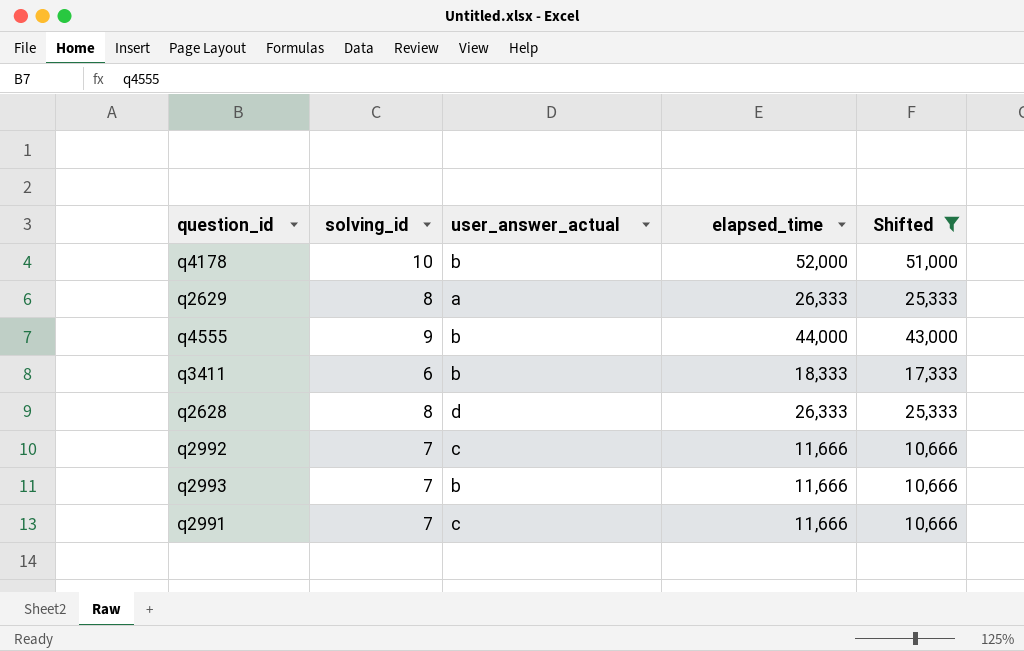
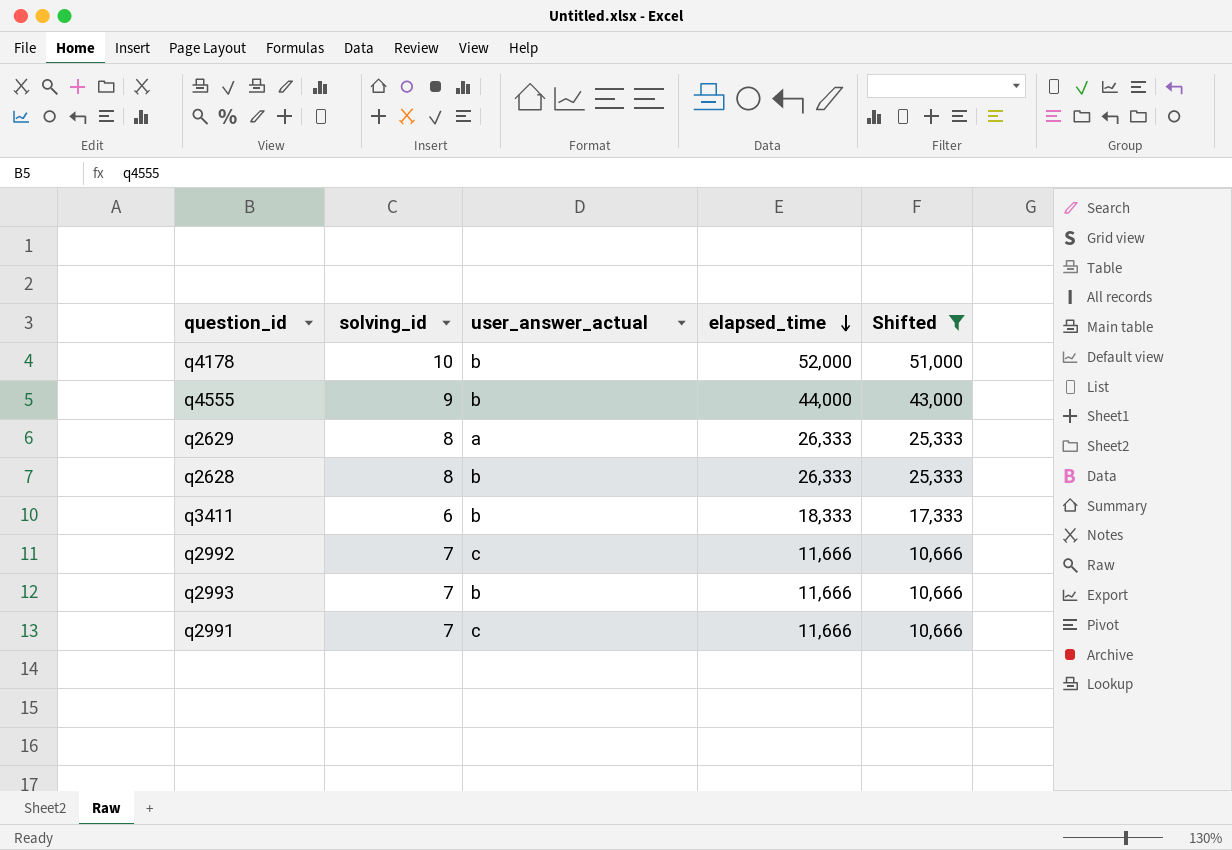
row order: none -> elapsed_time descending
q2628 | user_answer_actual: d -> b

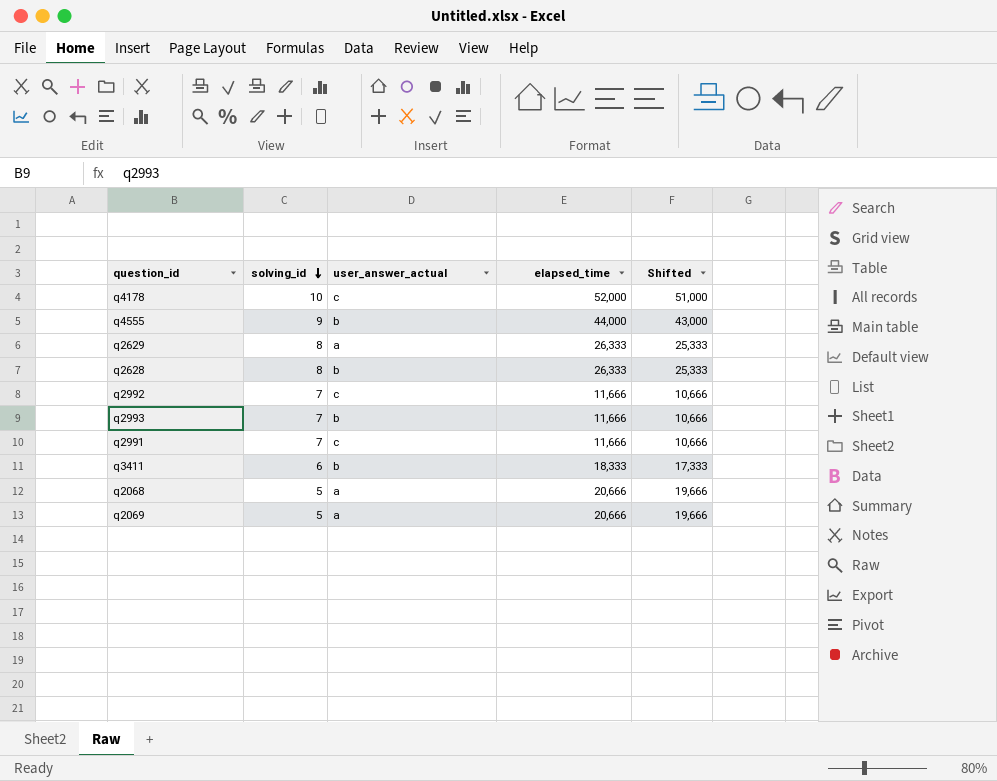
filter: Shifted != 19,666 -> none
row order: elapsed_time descending -> solving_id descending
q4178 | user_answer_actual: b -> c

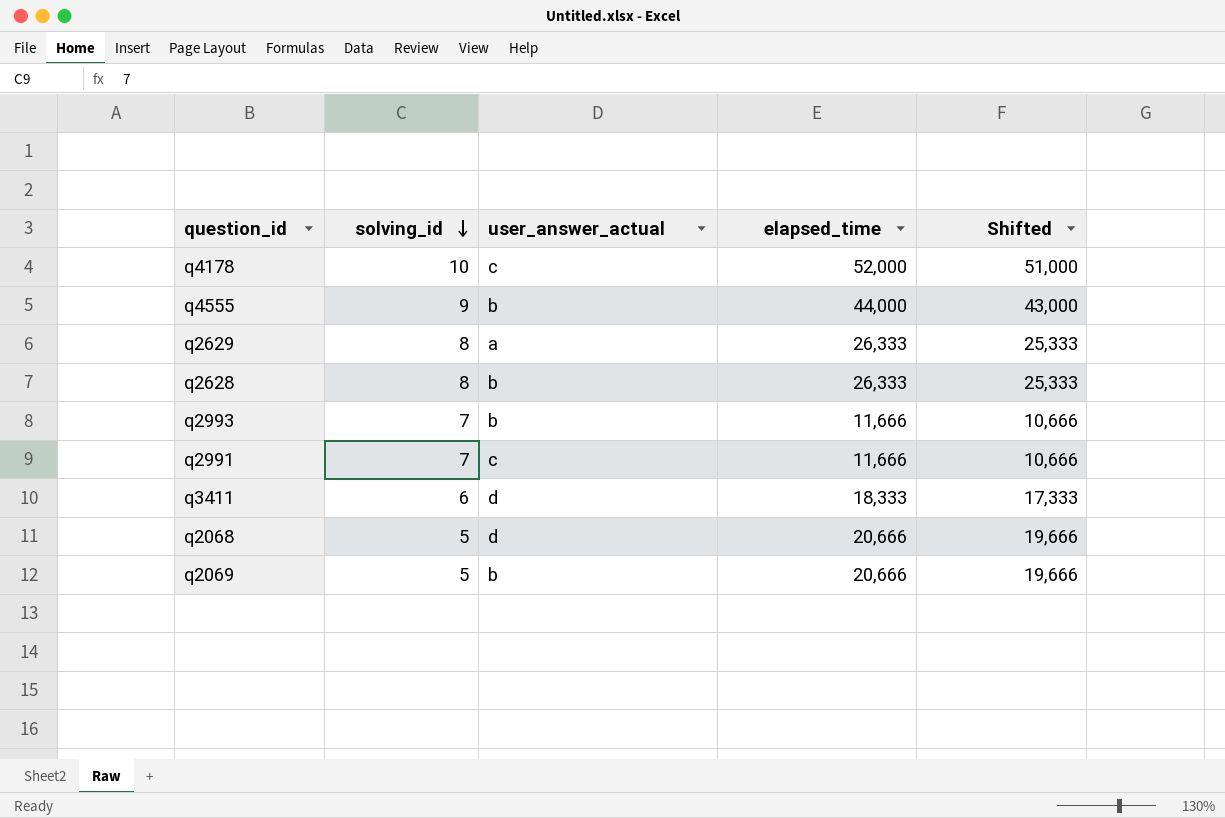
row q2992: 7 | c | 11,666 | 10,666 -> none
q3411 | user_answer_actual: b -> d
q2068 | user_answer_actual: a -> d
q2069 | user_answer_actual: a -> b

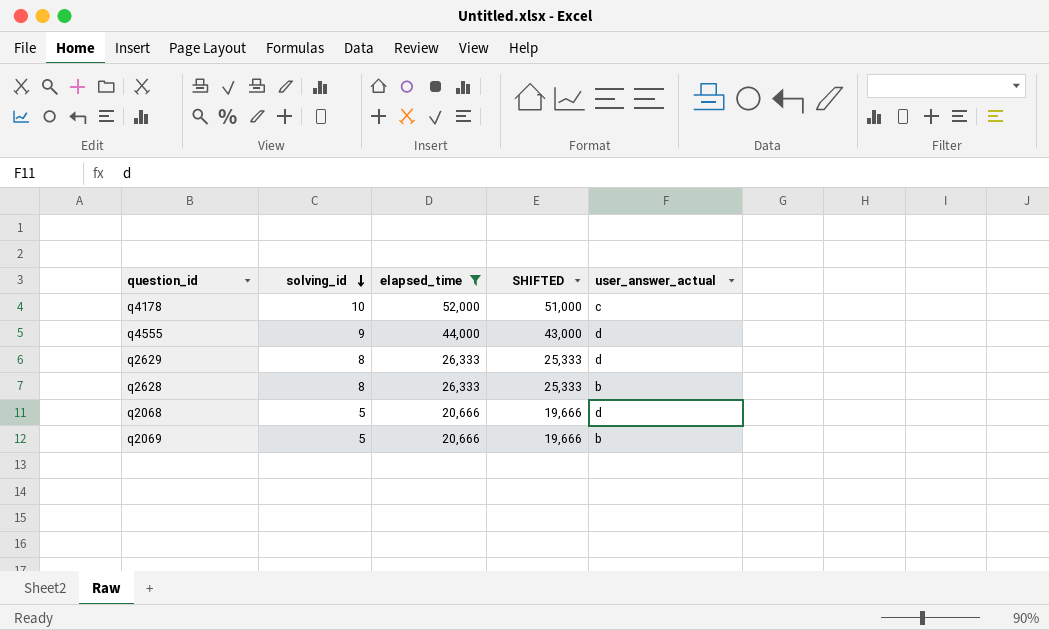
filter: none -> elapsed_time >= 20,666
column name: Shifted -> SHIFTED
column user_answer_actual | position: 3 -> 5
q4555 | user_answer_actual: b -> d
q2629 | user_answer_actual: a -> d

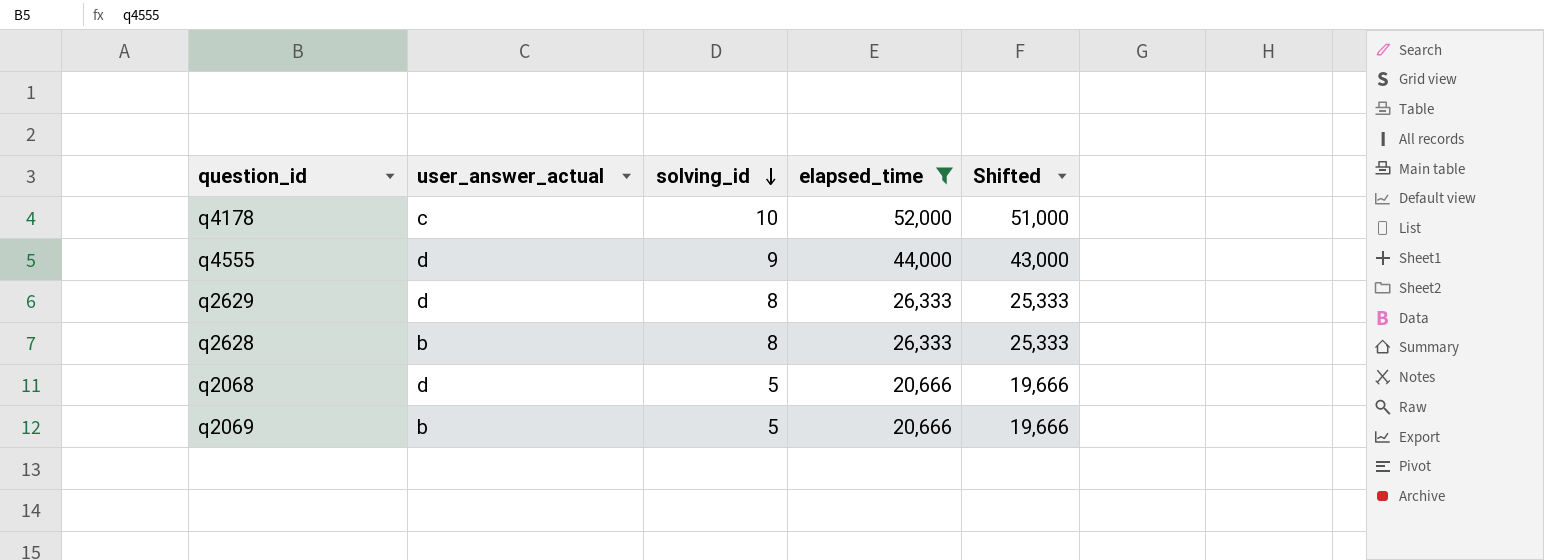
column user_answer_actual | position: 5 -> 2
column name: SHIFTED -> Shifted

